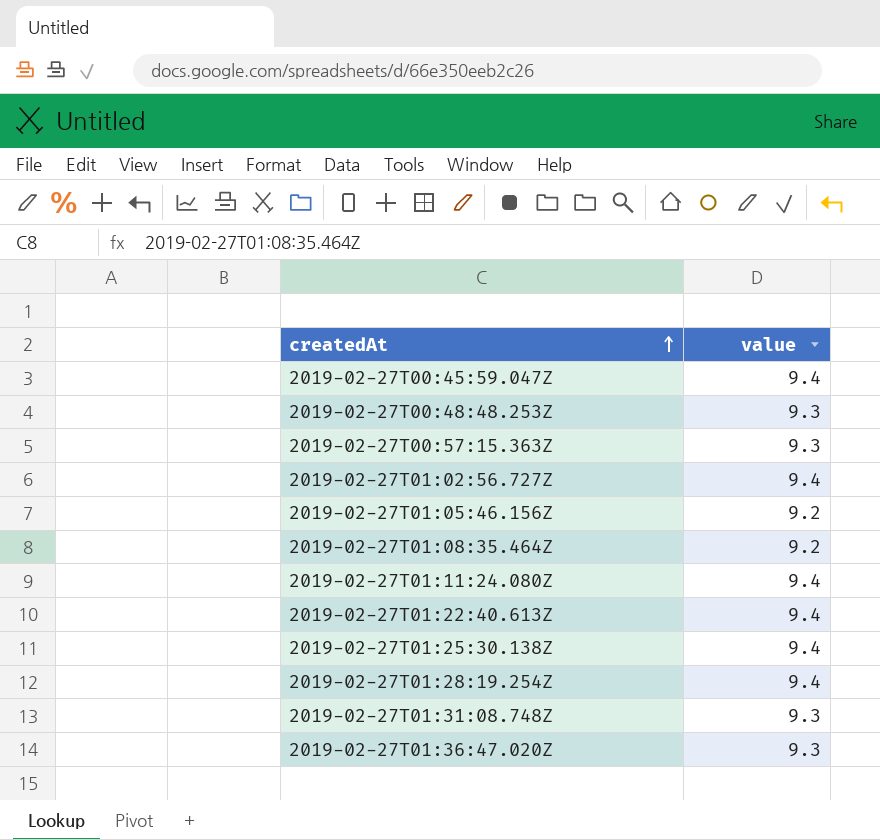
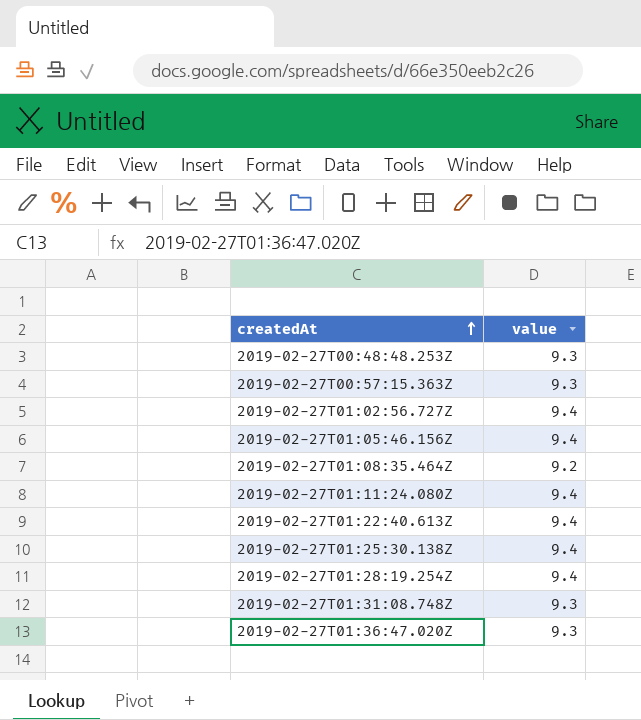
row 2019-02-27T00:45:59.047Z: 9.4 -> none
2019-02-27T01:05:46.156Z | value: 9.2 -> 9.4

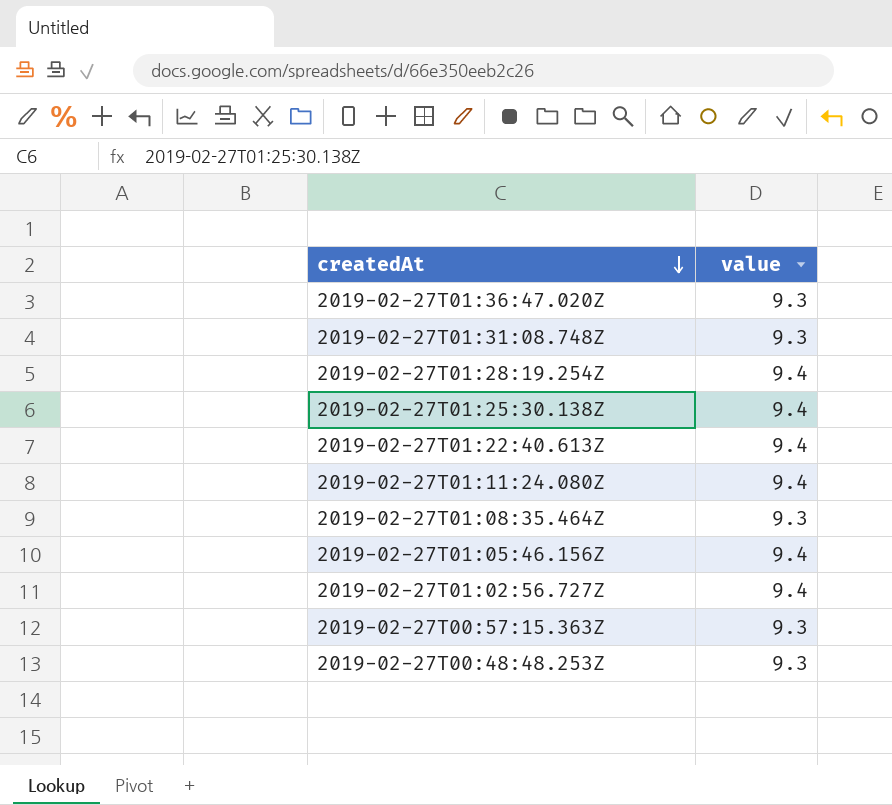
row order: createdAt ascending -> createdAt descending
2019-02-27T01:08:35.464Z | value: 9.2 -> 9.3

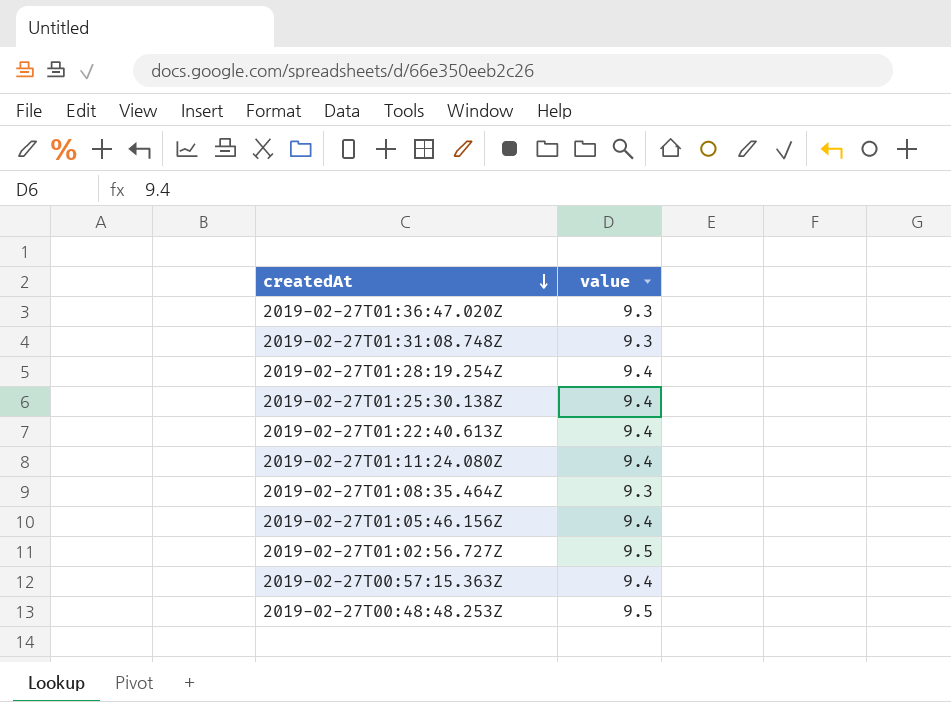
2019-02-27T01:02:56.727Z | value: 9.4 -> 9.5
2019-02-27T00:57:15.363Z | value: 9.3 -> 9.4
2019-02-27T00:48:48.253Z | value: 9.3 -> 9.5

